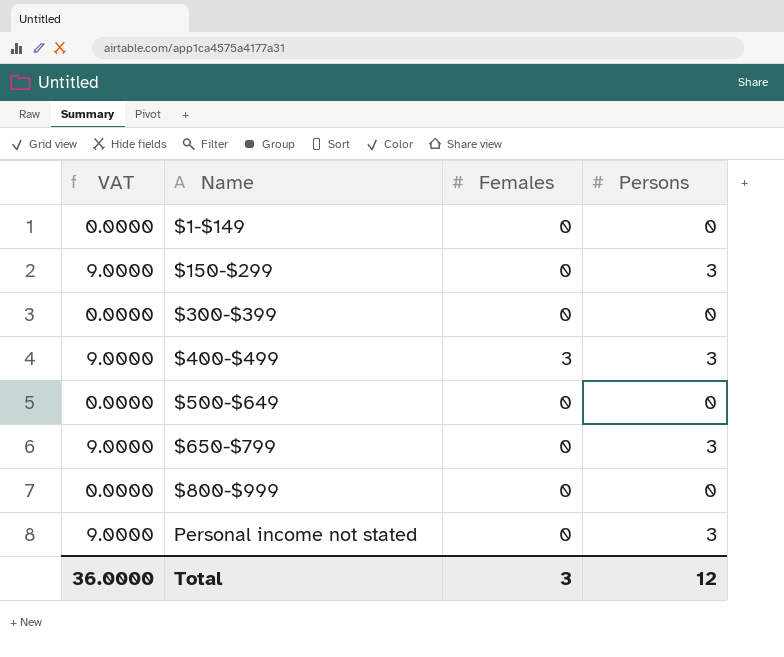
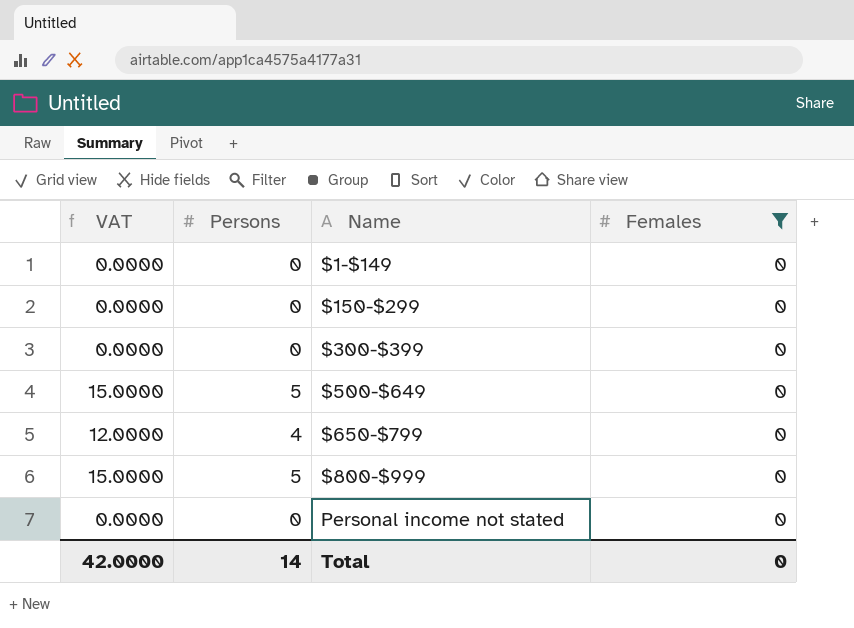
filter: none -> Females = 0
column Persons | position: 4 -> 2
$150-$299 | VAT: 9.0000 -> 0.0000
$150-$299 | Persons: 3 -> 0
$500-$649 | VAT: 0.0000 -> 15.0000
$500-$649 | Persons: 0 -> 5
$650-$799 | VAT: 9.0000 -> 12.0000
$650-$799 | Persons: 3 -> 4
$800-$999 | VAT: 0.0000 -> 15.0000
$800-$999 | Persons: 0 -> 5
Personal income not stated | VAT: 9.0000 -> 0.0000
Personal income not stated | Persons: 3 -> 0
Total | VAT: 36.0000 -> 42.0000
Total | Persons: 12 -> 14
Total | Females: 3 -> 0

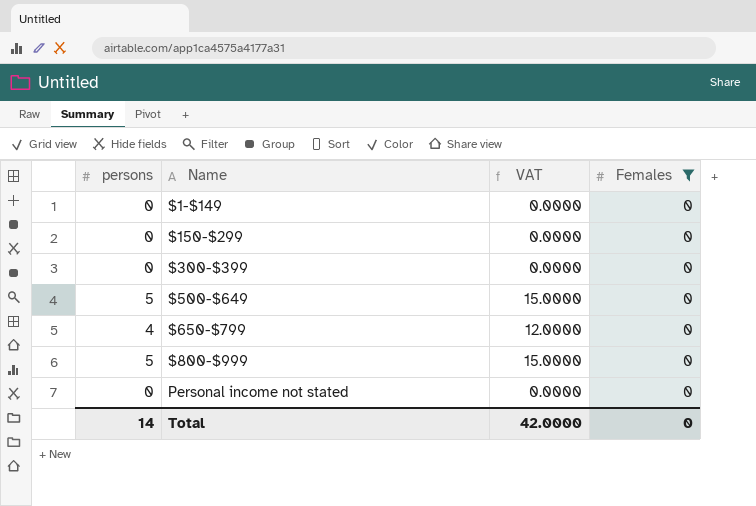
column name: Persons -> persons
column VAT | position: 1 -> 3

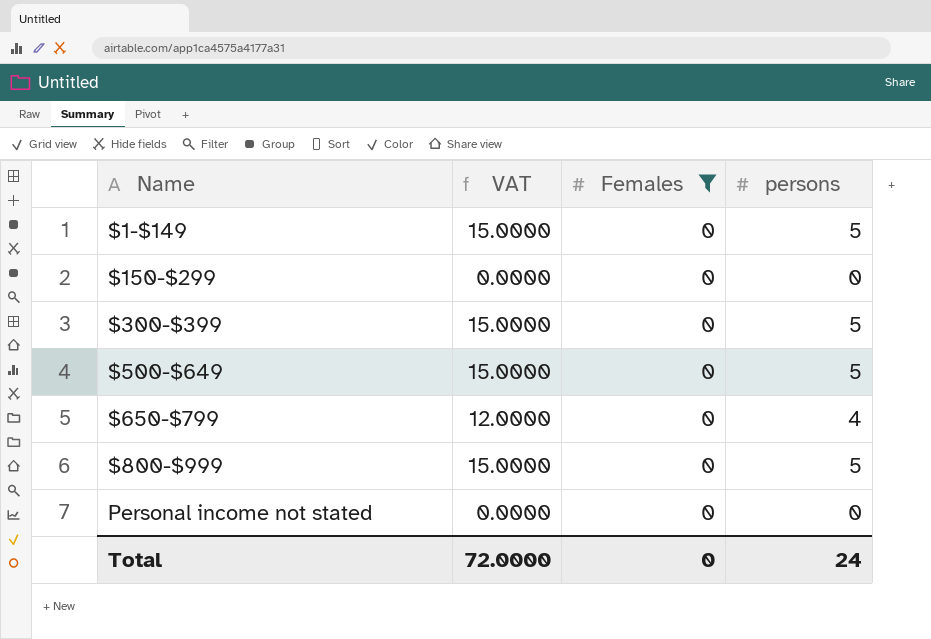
column persons | position: 1 -> 4
$1-$149 | VAT: 0.0000 -> 15.0000
$1-$149 | persons: 0 -> 5
$300-$399 | VAT: 0.0000 -> 15.0000
$300-$399 | persons: 0 -> 5
Total | VAT: 42.0000 -> 72.0000
Total | persons: 14 -> 24

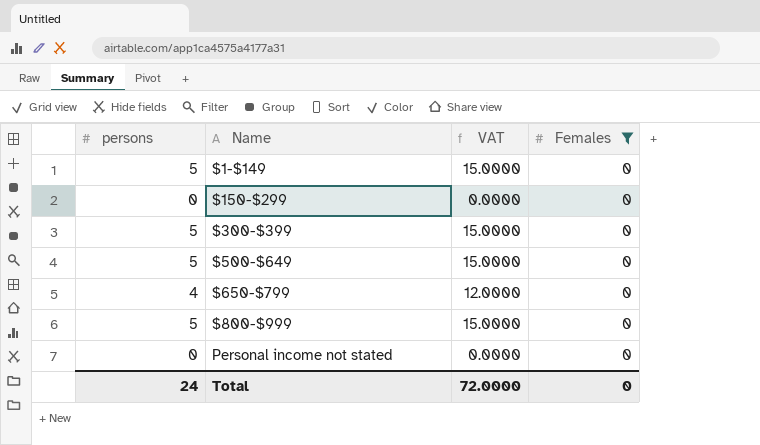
column persons | position: 4 -> 1

